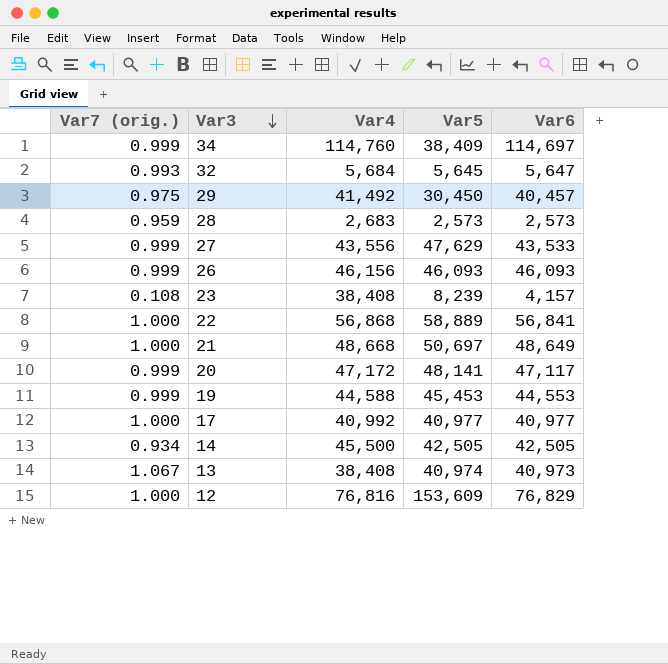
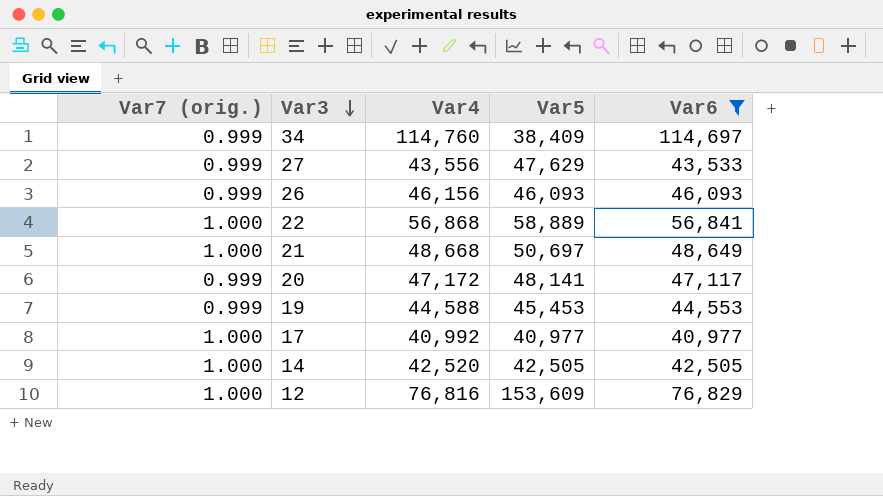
filter: none -> Var6 >= 40,977
14 | Var7 (orig.): 0.934 -> 1.000
14 | Var4: 45,500 -> 42,520

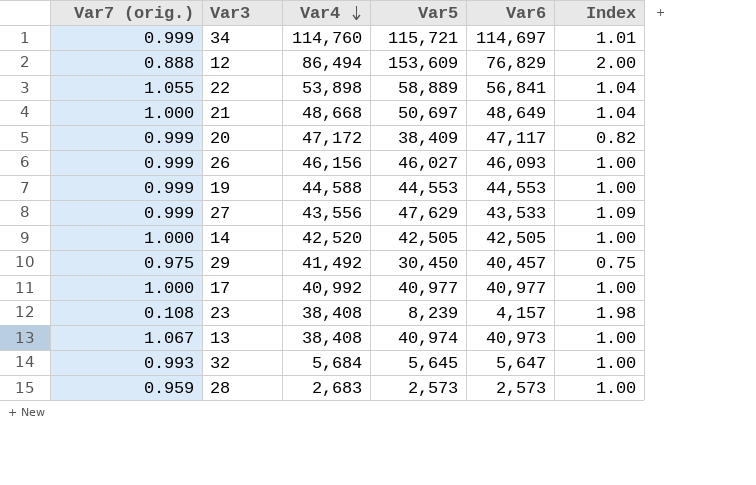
filter: Var6 >= 40,977 -> none
row order: Var3 descending -> Var4 descending
column Index | formula: none -> [Var5] / [Var6]
34 | Var5: 38,409 -> 115,721
12 | Var7 (orig.): 1.000 -> 0.888
12 | Var4: 76,816 -> 86,494
22 | Var7 (orig.): 1.000 -> 1.055
22 | Var4: 56,868 -> 53,898
20 | Var5: 48,141 -> 38,409
26 | Var5: 46,093 -> 46,027
19 | Var5: 45,453 -> 44,553

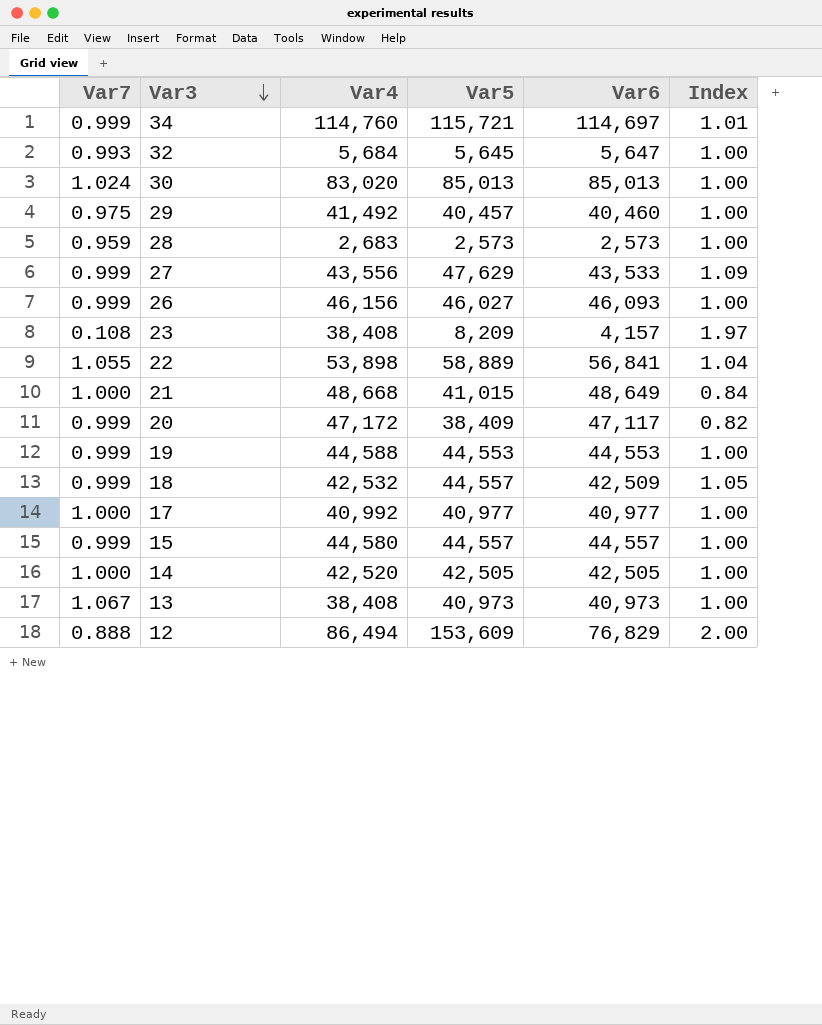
row order: Var4 descending -> Var3 descending
column name: Var7 (orig.) -> Var7
row 30: none -> 1.024 | 83,020 | 85,013 | 85,013 | 1.00
29 | Var5: 30,450 -> 40,457
29 | Var6: 40,457 -> 40,460
29 | Index: 0.75 -> 1.00
23 | Var5: 8,239 -> 8,209
23 | Index: 1.98 -> 1.97
21 | Var5: 50,697 -> 41,015
21 | Index: 1.04 -> 0.84
row 18: none -> 0.999 | 42,532 | 44,557 | 42,509 | 1.05
row 15: none -> 0.999 | 44,580 | 44,557 | 44,557 | 1.00
13 | Var5: 40,974 -> 40,973

